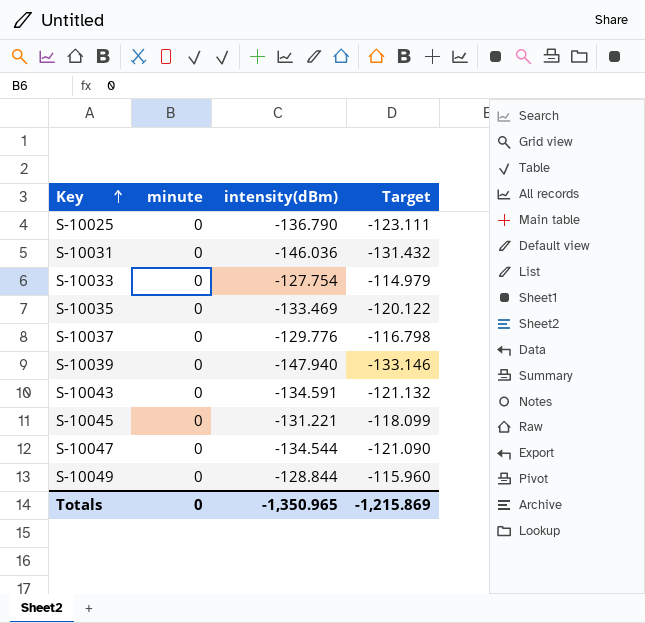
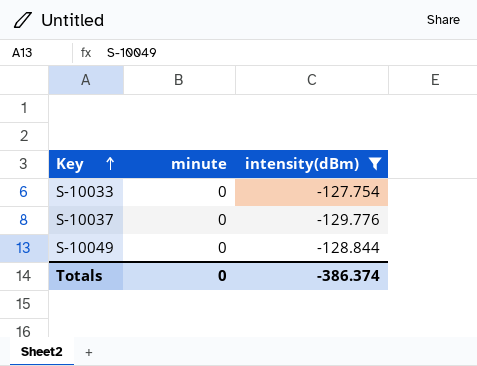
filter: none -> intensity(dBm) >= -129.776
column Target | formula: [intensity(dBm)] * 0.9 -> none
Totals | intensity(dBm): -1,350.965 -> -386.374

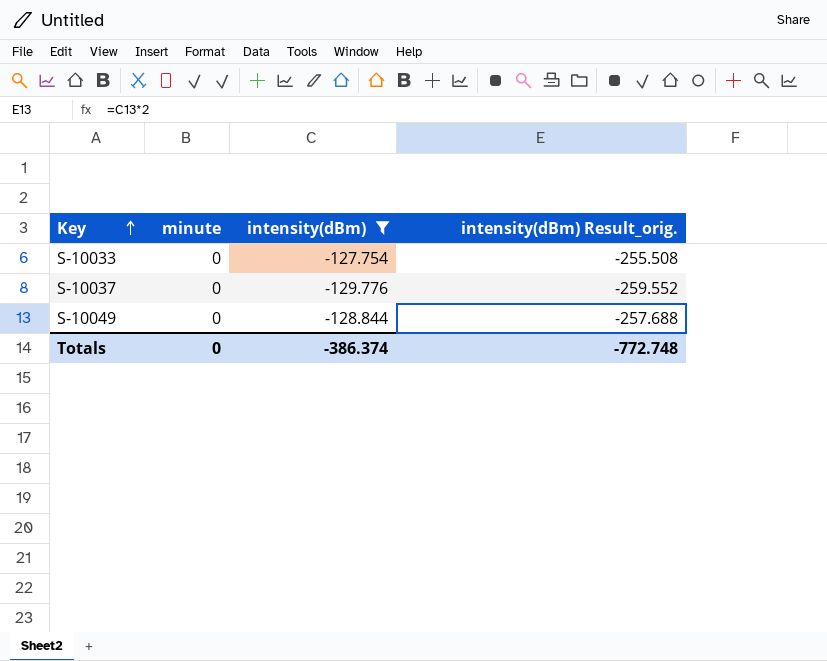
column intensity(dBm) Result_orig. | formula: none -> [intensity(dBm)] * 2

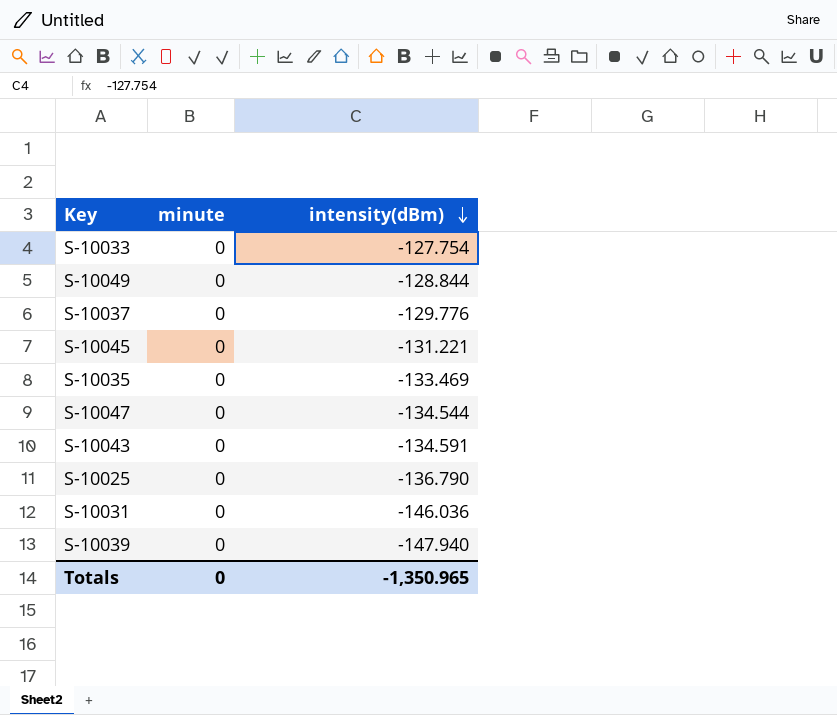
filter: intensity(dBm) >= -129.776 -> none
row order: Key ascending -> intensity(dBm) descending
column intensity(dBm) Result_orig. | formula: [intensity(dBm)] * 2 -> none
Totals | intensity(dBm): -386.374 -> -1,350.965

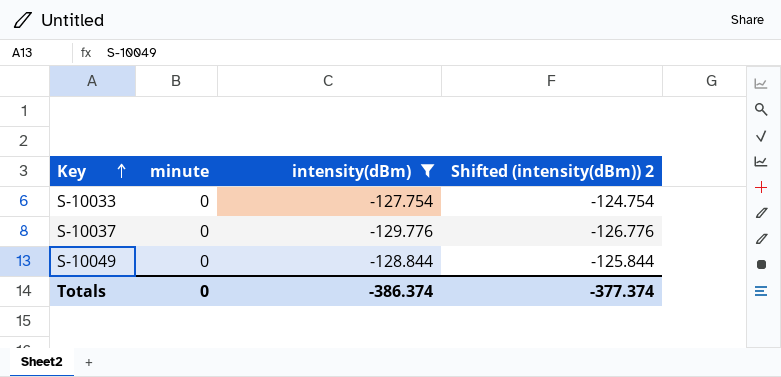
filter: none -> intensity(dBm) >= -129.776
row order: intensity(dBm) descending -> Key ascending
column Shifted (intensity(dBm)) 2 | formula: none -> [intensity(dBm)] + 3
Totals | intensity(dBm): -1,350.965 -> -386.374

